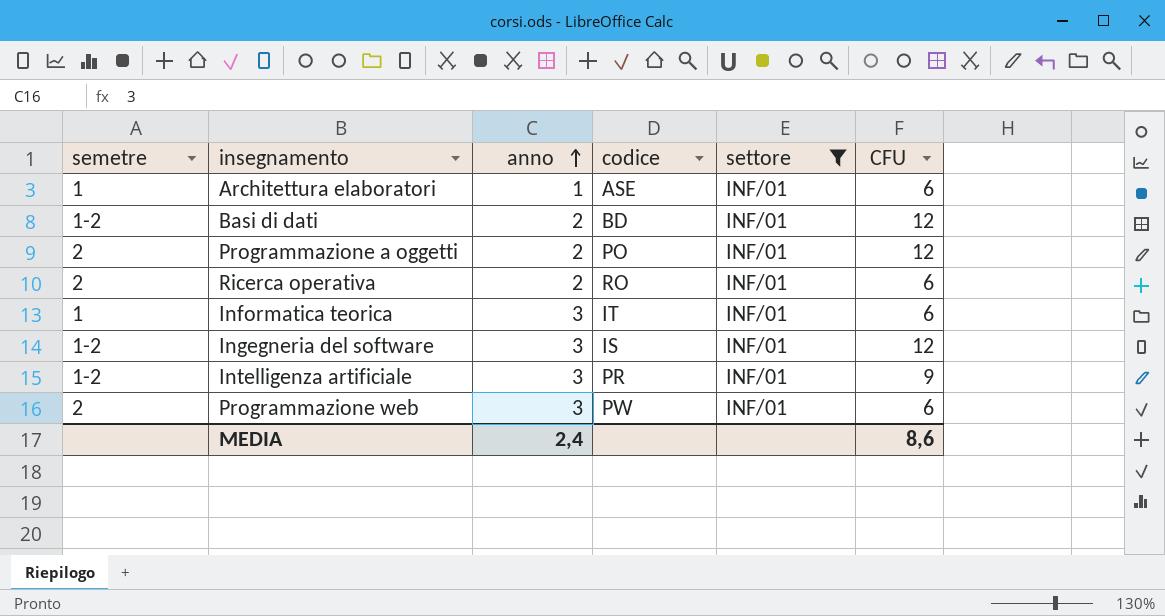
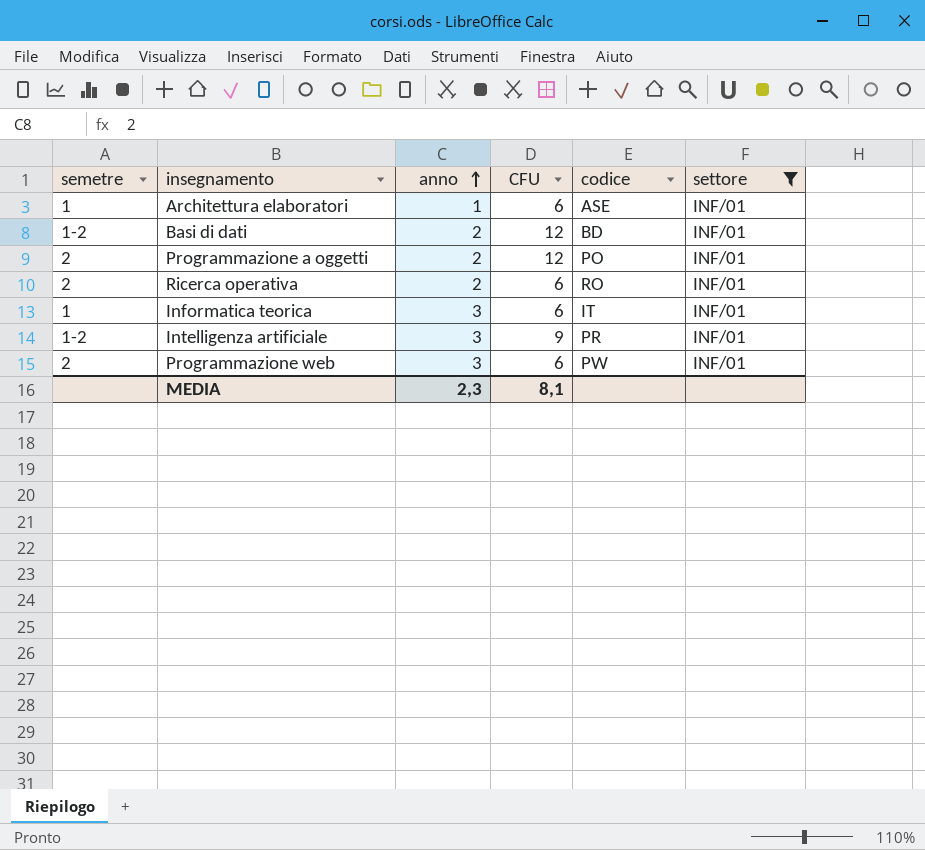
column CFU | position: 6 -> 4
row Ingegneria del software: 1-2 | 3 | IS | INF/01 | 12 -> none
MEDIA | anno: 2,4 -> 2,3
MEDIA | CFU: 8,6 -> 8,1

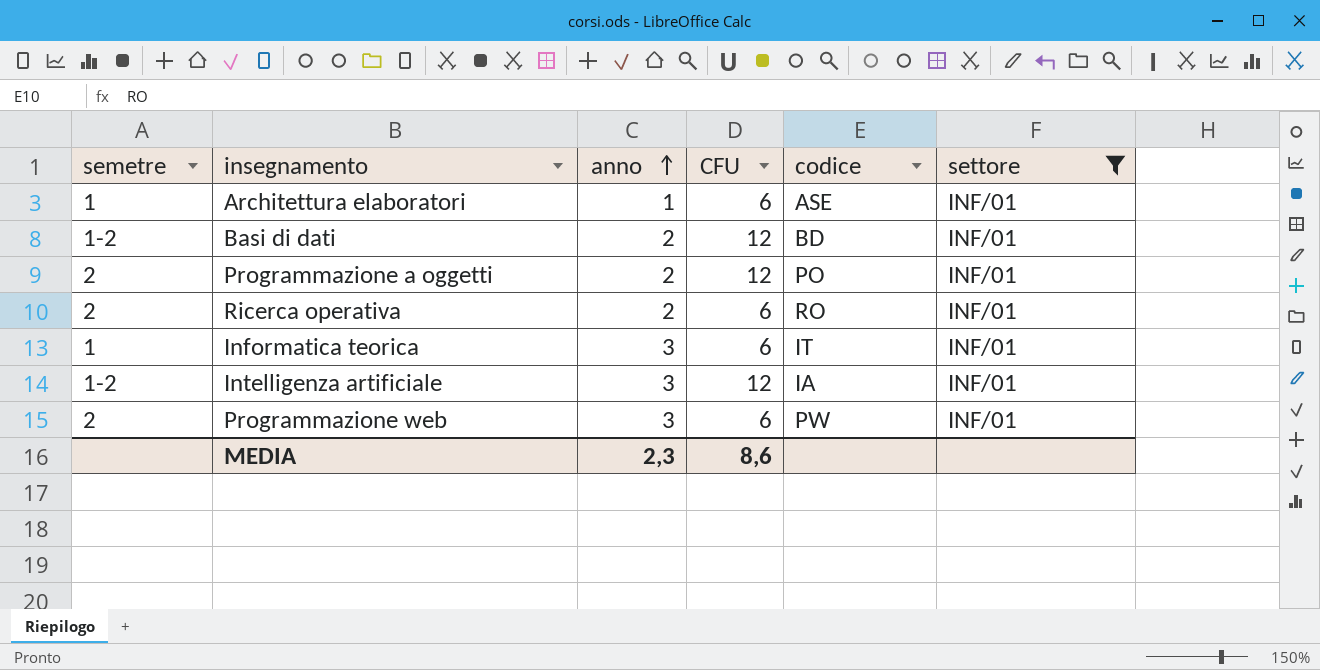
Intelligenza artificiale | CFU: 9 -> 12
Intelligenza artificiale | codice: PR -> IA
MEDIA | CFU: 8,1 -> 8,6

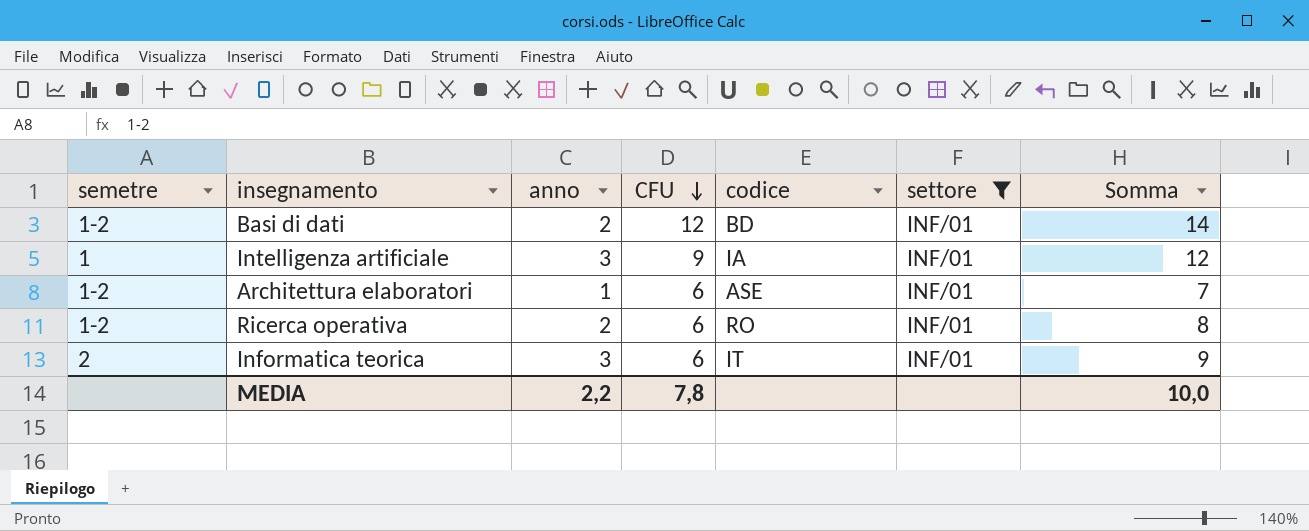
row order: anno ascending -> CFU descending
column Somma | formula: none -> [anno] + [CFU]
row Programmazione a oggetti: 2 | 2 | 12 | PO | INF/01 -> none
row Programmazione web: 2 | 3 | 6 | PW | INF/01 -> none
Intelligenza artificiale | semetre: 1-2 -> 1
Intelligenza artificiale | CFU: 12 -> 9
Architettura elaboratori | semetre: 1 -> 1-2
Ricerca operativa | semetre: 2 -> 1-2
Informatica teorica | semetre: 1 -> 2
MEDIA | anno: 2,3 -> 2,2
MEDIA | CFU: 8,6 -> 7,8

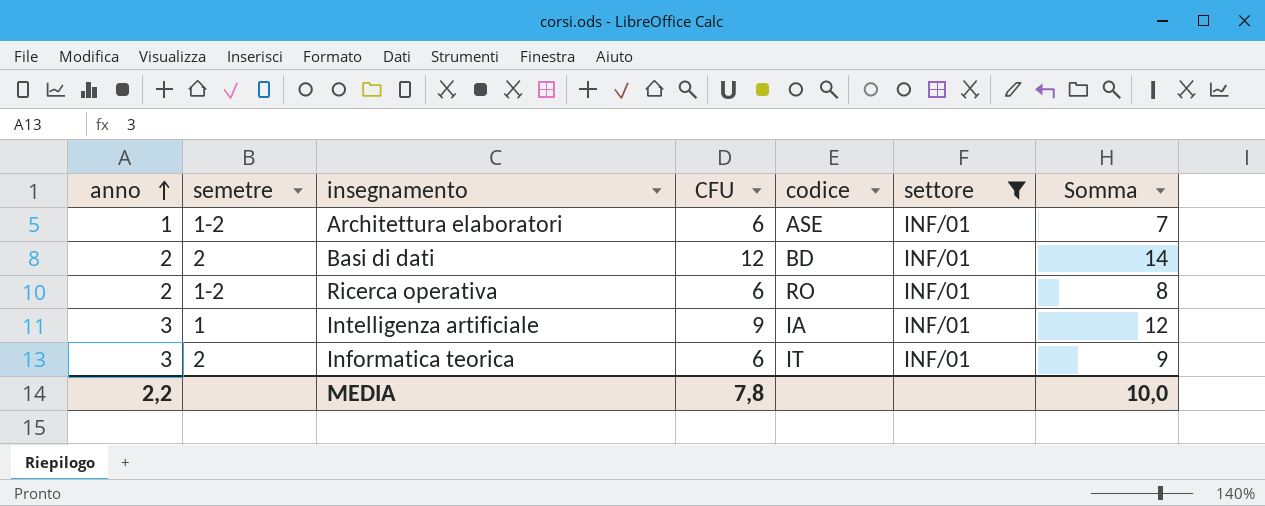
row order: CFU descending -> anno ascending
column anno | position: 3 -> 1
Basi di dati | semetre: 1-2 -> 2

